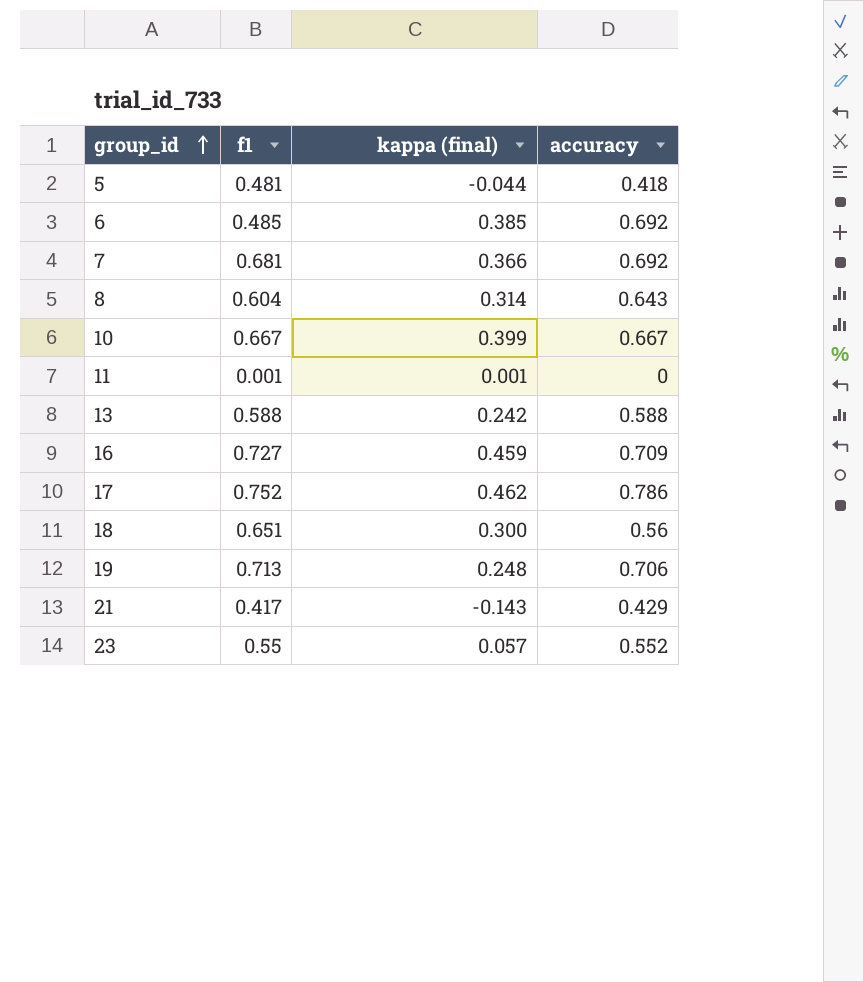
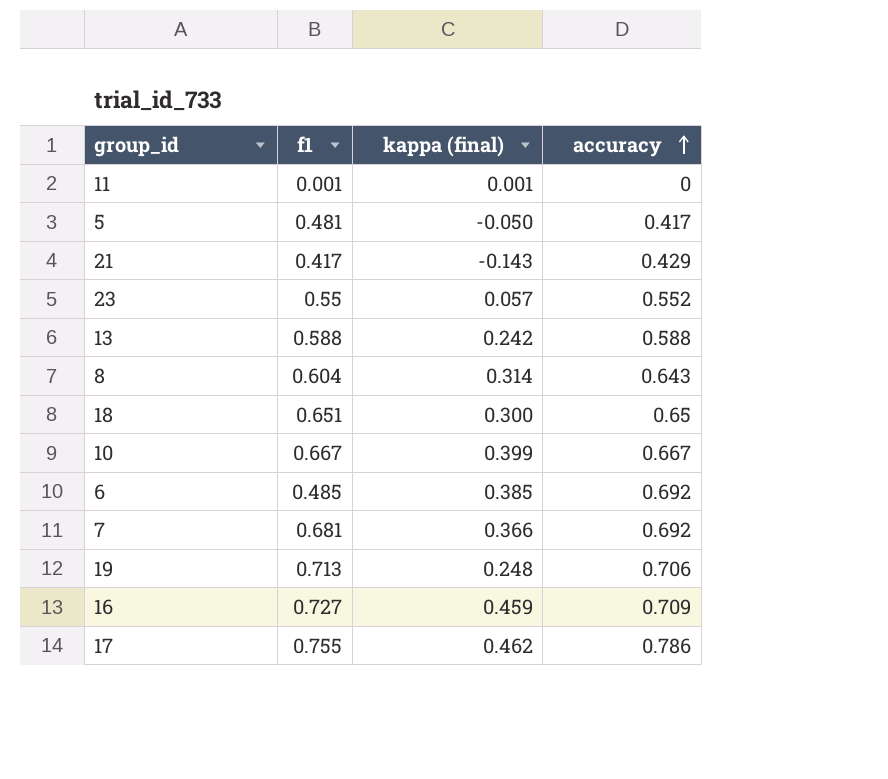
row order: group_id ascending -> accuracy ascending
5 | kappa (final): -0.044 -> -0.050
5 | accuracy: 0.418 -> 0.417
18 | accuracy: 0.56 -> 0.65
17 | f1: 0.752 -> 0.755

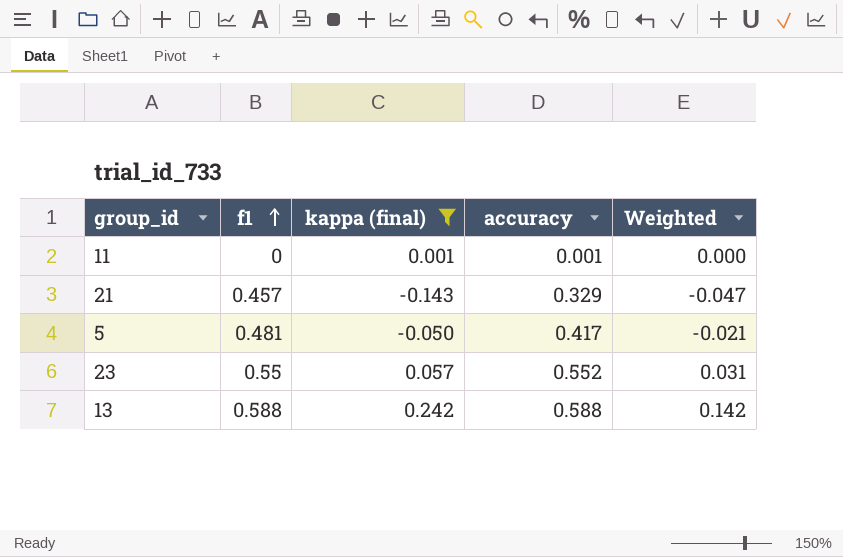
filter: none -> kappa (final) <= 0.242
row order: accuracy ascending -> f1 ascending
column Weighted | formula: none -> [kappa (final)] * [accuracy]
11 | f1: 0.001 -> 0
11 | accuracy: 0 -> 0.001
21 | f1: 0.417 -> 0.457
21 | accuracy: 0.429 -> 0.329

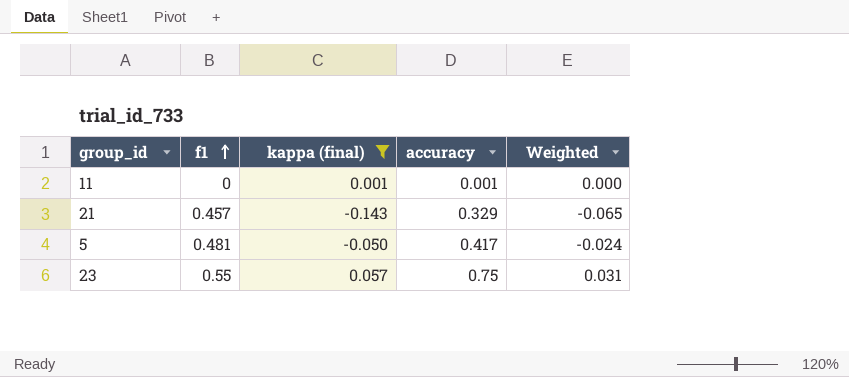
column Weighted | formula: [kappa (final)] * [accuracy] -> [f1] * [kappa (final)]
row 13: 0.588 | 0.242 | 0.588 | 0.142 -> none
23 | accuracy: 0.552 -> 0.75

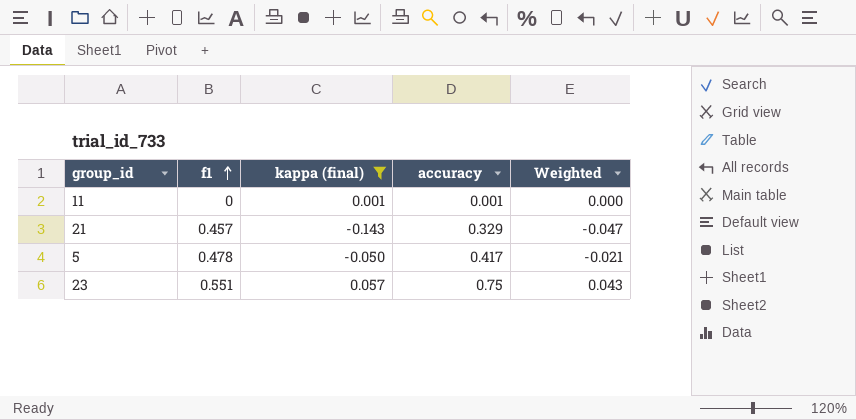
column Weighted | formula: [f1] * [kappa (final)] -> [kappa (final)] * [accuracy]
5 | f1: 0.481 -> 0.478
23 | f1: 0.55 -> 0.551

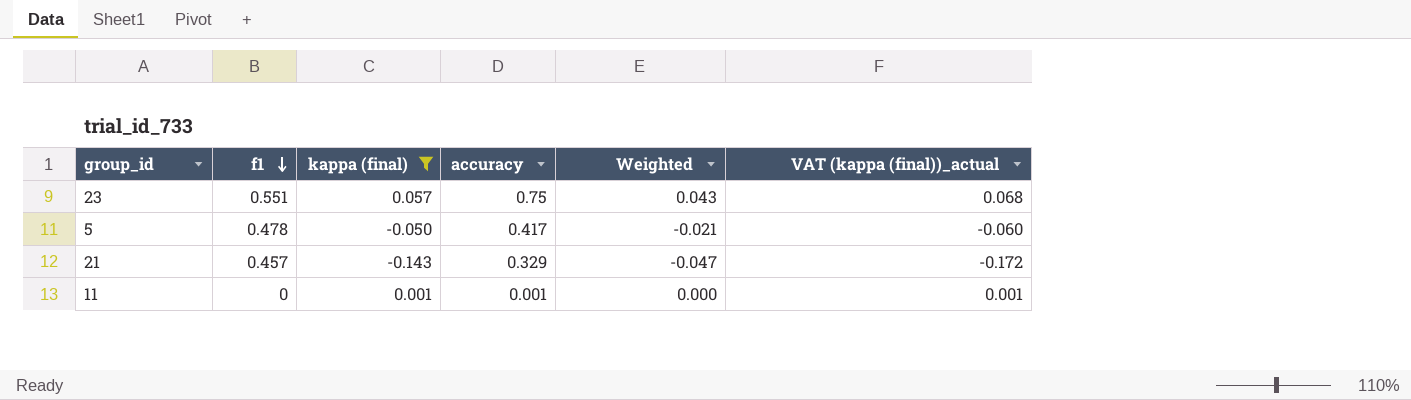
row order: f1 ascending -> f1 descending
column VAT (kappa (final))_actual | formula: none -> [kappa (final)] * 1.2

